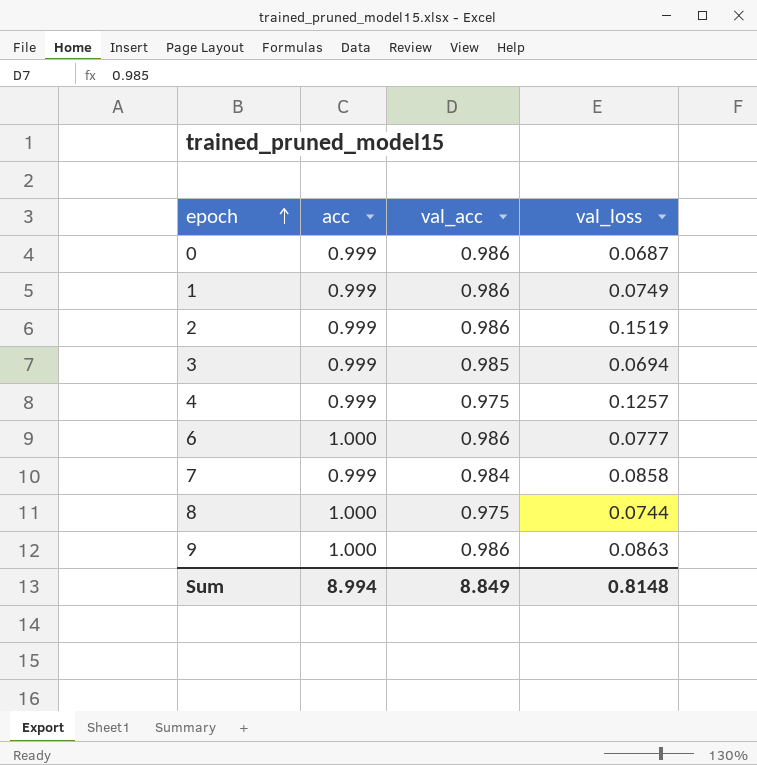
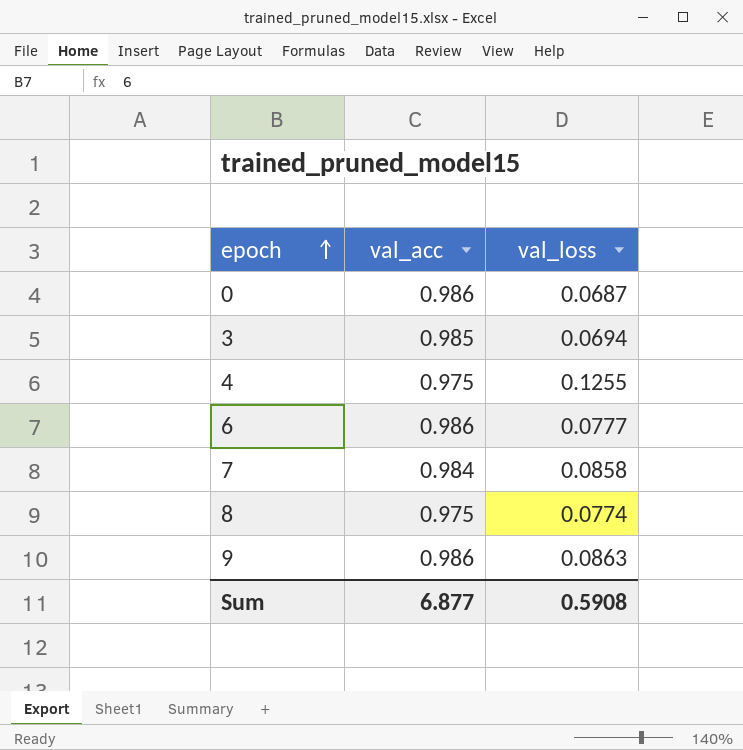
column acc | position: 2 -> none
row 1: 0.999 | 0.986 | 0.0749 -> none
row 2: 0.999 | 0.986 | 0.1519 -> none
4 | val_loss: 0.1257 -> 0.1255
8 | val_loss: 0.0744 -> 0.0774
Sum | val_acc: 8.849 -> 6.877
Sum | val_loss: 0.8148 -> 0.5908

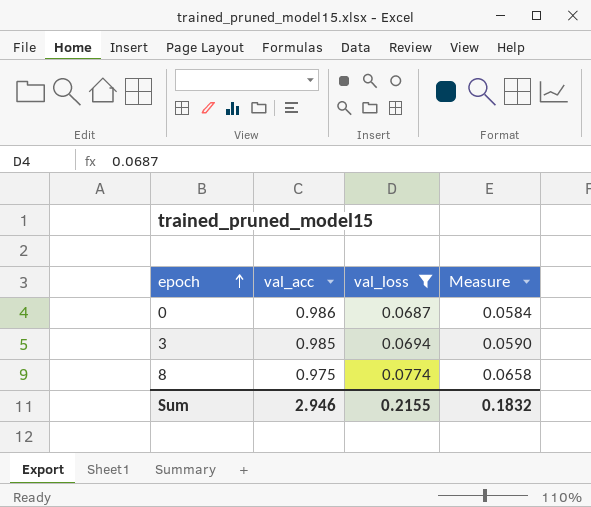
filter: none -> val_loss <= 0.0774
column Measure | formula: none -> [val_loss] * 0.85
Sum | val_acc: 6.877 -> 2.946
Sum | val_loss: 0.5908 -> 0.2155

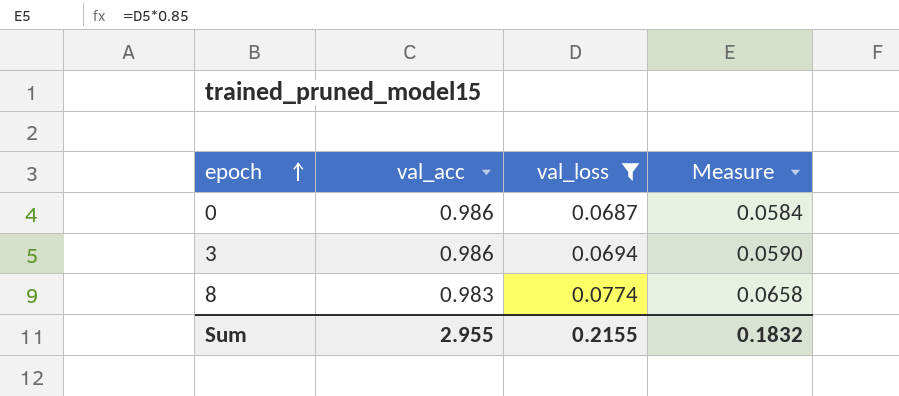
3 | val_acc: 0.985 -> 0.986
8 | val_acc: 0.975 -> 0.983
Sum | val_acc: 2.946 -> 2.955

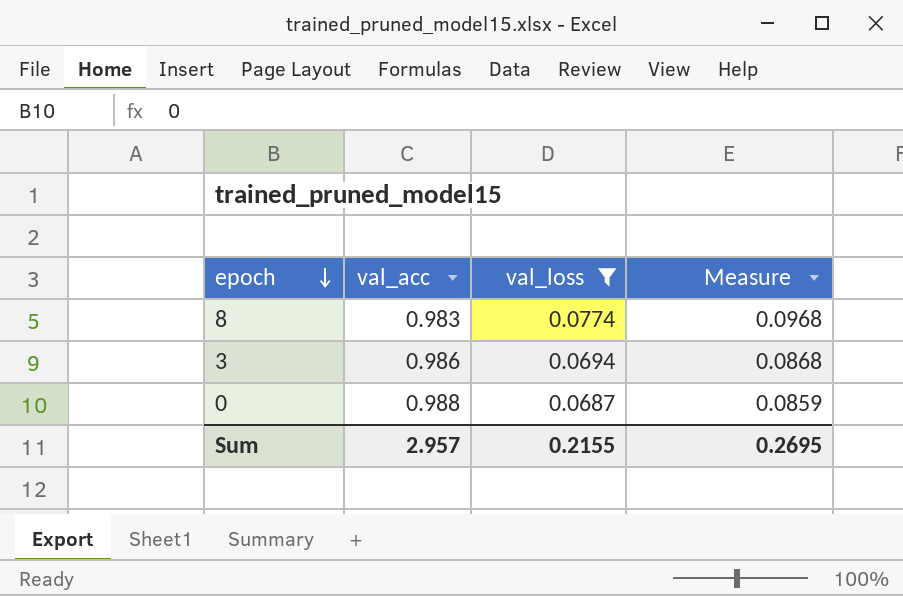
row order: epoch ascending -> epoch descending
column Measure | formula: [val_loss] * 0.85 -> [val_loss] * 1.25
0 | val_acc: 0.986 -> 0.988
Sum | val_acc: 2.955 -> 2.957
Sum | Measure: 0.1832 -> 0.2695

